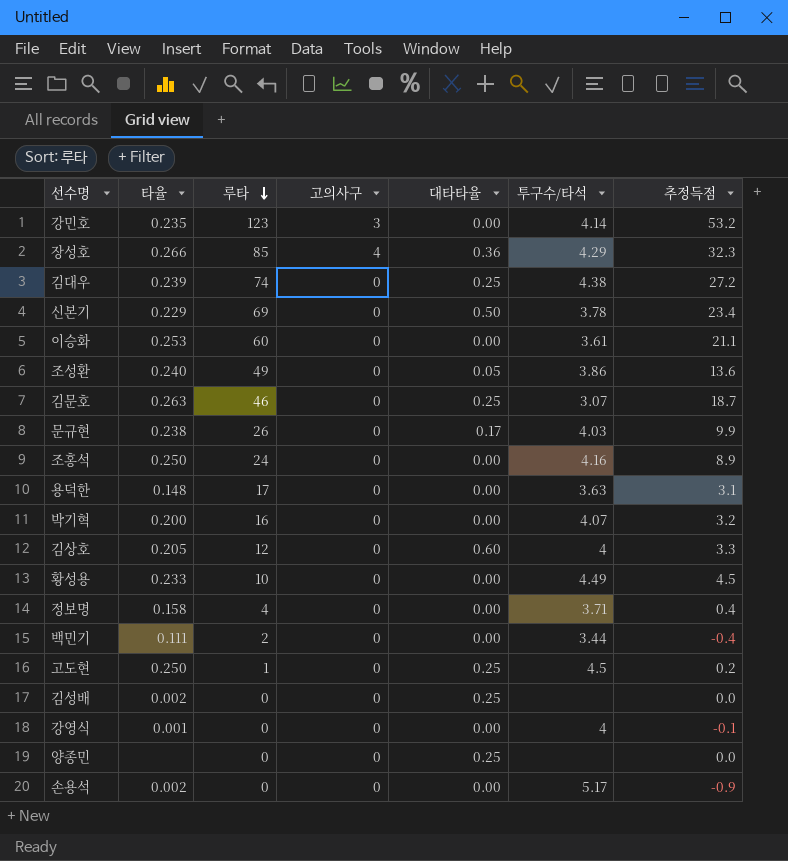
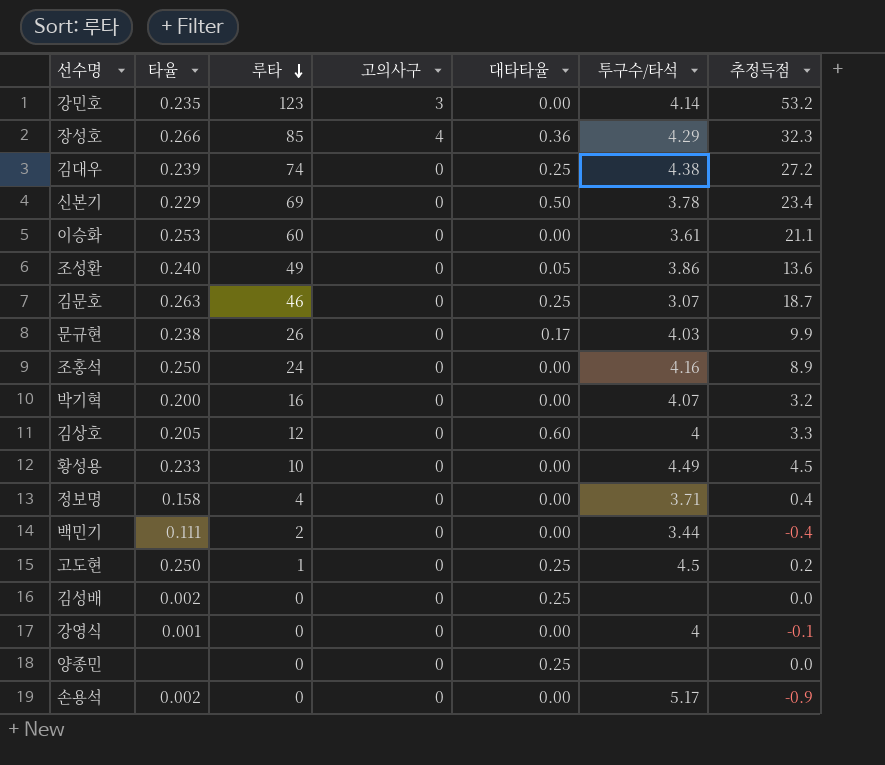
row 용덕한: 0.148 | 17 | 0 | 0.00 | 3.63 | 3.1 -> none

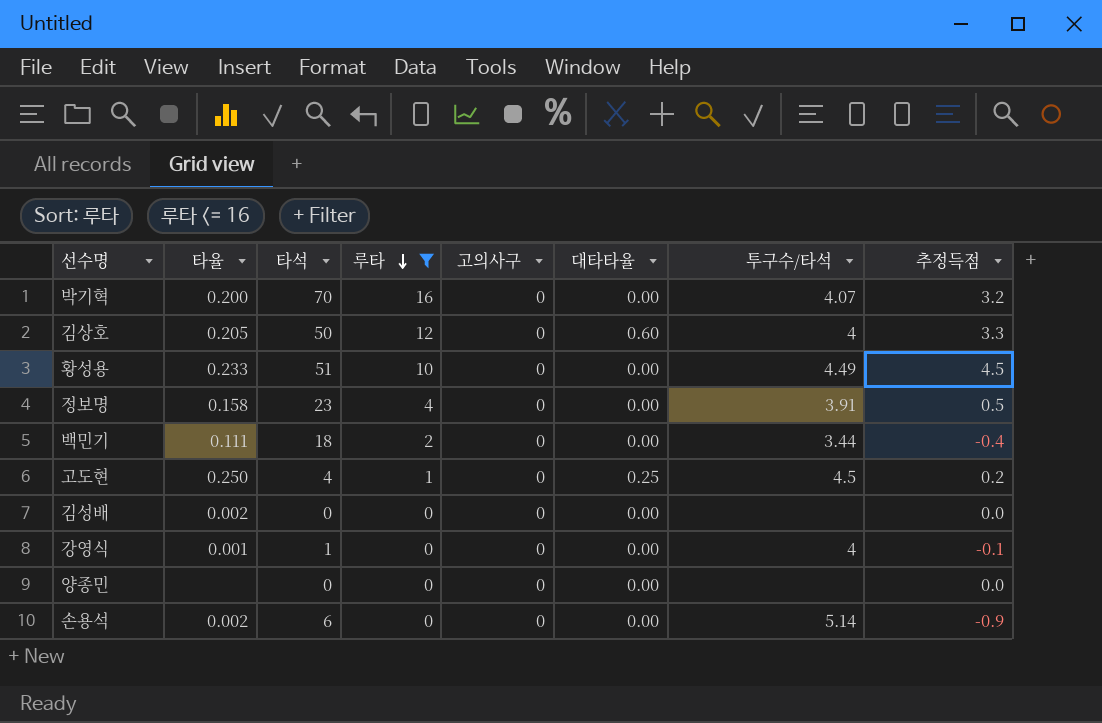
filter: none -> 루타 <= 16
column 타석 | position: none -> 3
정보명 | 투구수/타석: 3.71 -> 3.91
정보명 | 추정득점: 0.4 -> 0.5
김성배 | 대타타율: 0.25 -> 0.00
양종민 | 대타타율: 0.25 -> 0.00
손용석 | 투구수/타석: 5.17 -> 5.14

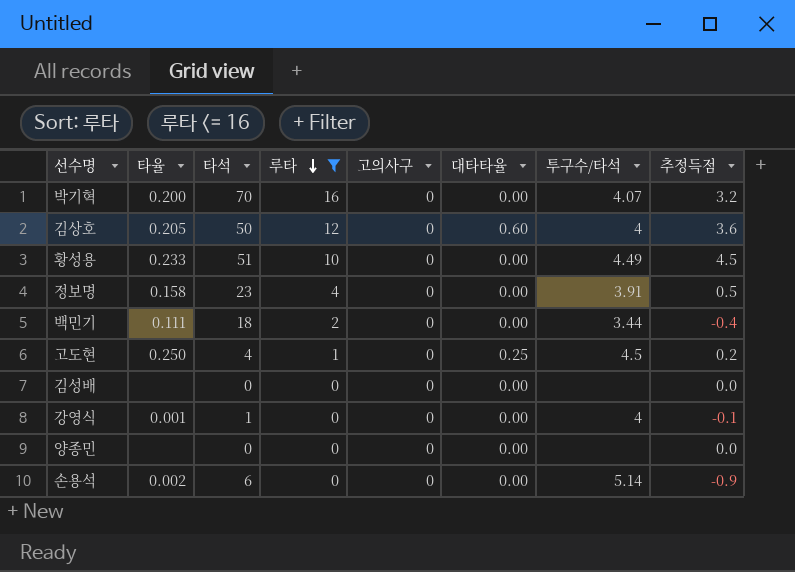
김상호 | 추정득점: 3.3 -> 3.6
김성배 | 타율: 0.002 -> none

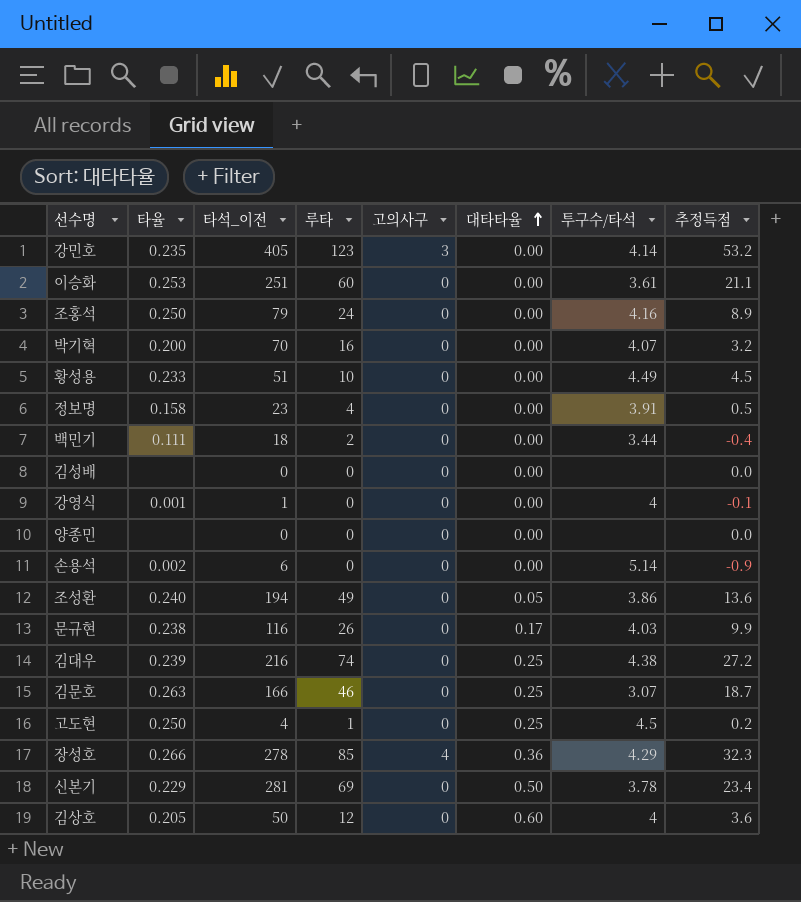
filter: 루타 <= 16 -> none
row order: 루타 descending -> 대타타율 ascending
column name: 타석 -> 타석_이전

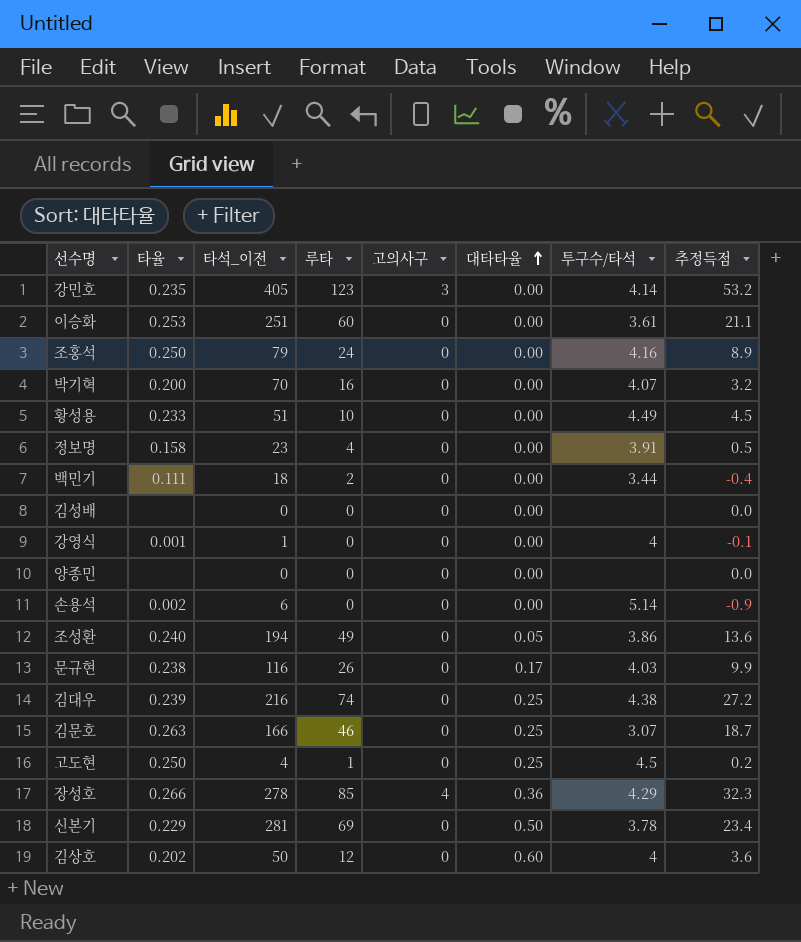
김상호 | 타율: 0.205 -> 0.202

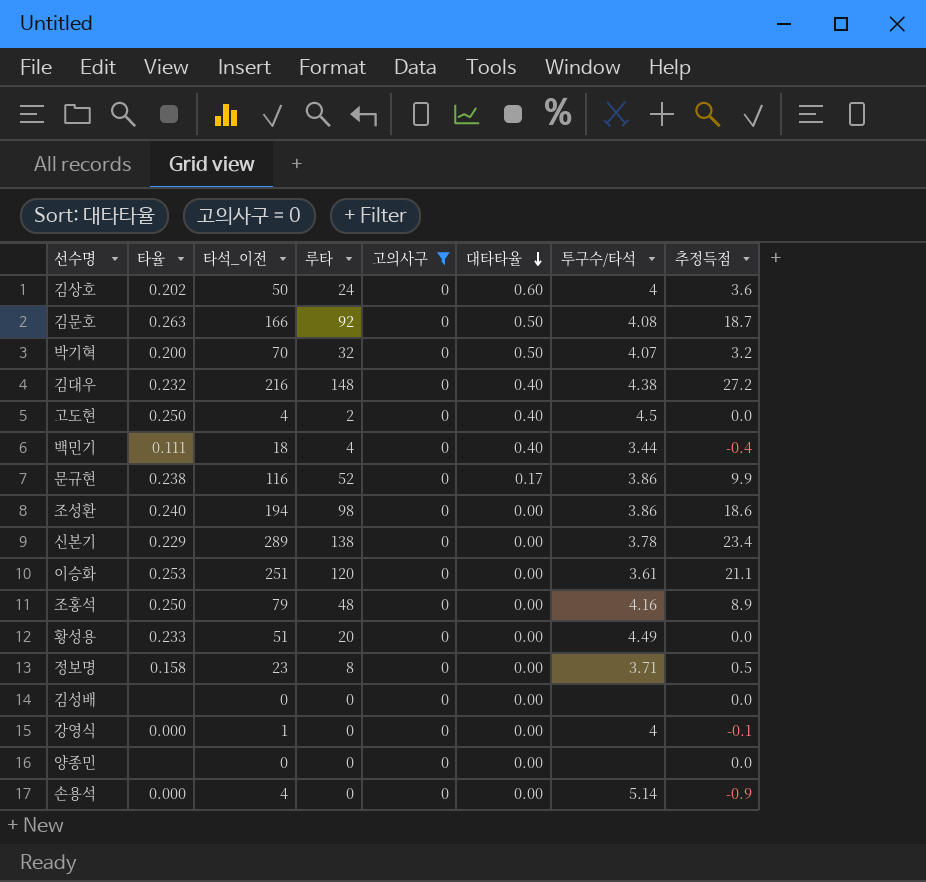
filter: none -> 고의사구 = 0
row order: 대타타율 ascending -> 대타타율 descending
김상호 | 루타: 12 -> 24
김문호 | 루타: 46 -> 92
김문호 | 대타타율: 0.25 -> 0.50
김문호 | 투구수/타석: 3.07 -> 4.08
박기혁 | 루타: 16 -> 32
박기혁 | 대타타율: 0.00 -> 0.50
김대우 | 타율: 0.239 -> 0.232
김대우 | 루타: 74 -> 148
김대우 | 대타타율: 0.25 -> 0.40
고도현 | 루타: 1 -> 2
고도현 | 대타타율: 0.25 -> 0.40
고도현 | 추정득점: 0.2 -> 0.0
백민기 | 루타: 2 -> 4
백민기 | 대타타율: 0.00 -> 0.40
문규현 | 루타: 26 -> 52
문규현 | 투구수/타석: 4.03 -> 3.86
조성환 | 루타: 49 -> 98
조성환 | 대타타율: 0.05 -> 0.00
조성환 | 추정득점: 13.6 -> 18.6
신본기 | 타석_이전: 281 -> 289
신본기 | 루타: 69 -> 138
신본기 | 대타타율: 0.50 -> 0.00
이승화 | 루타: 60 -> 120
조홍석 | 루타: 24 -> 48
황성용 | 루타: 10 -> 20
황성용 | 추정득점: 4.5 -> 0.0
정보명 | 루타: 4 -> 8
정보명 | 투구수/타석: 3.91 -> 3.71
강영식 | 타율: 0.001 -> 0.000
손용석 | 타율: 0.002 -> 0.000
손용석 | 타석_이전: 6 -> 4

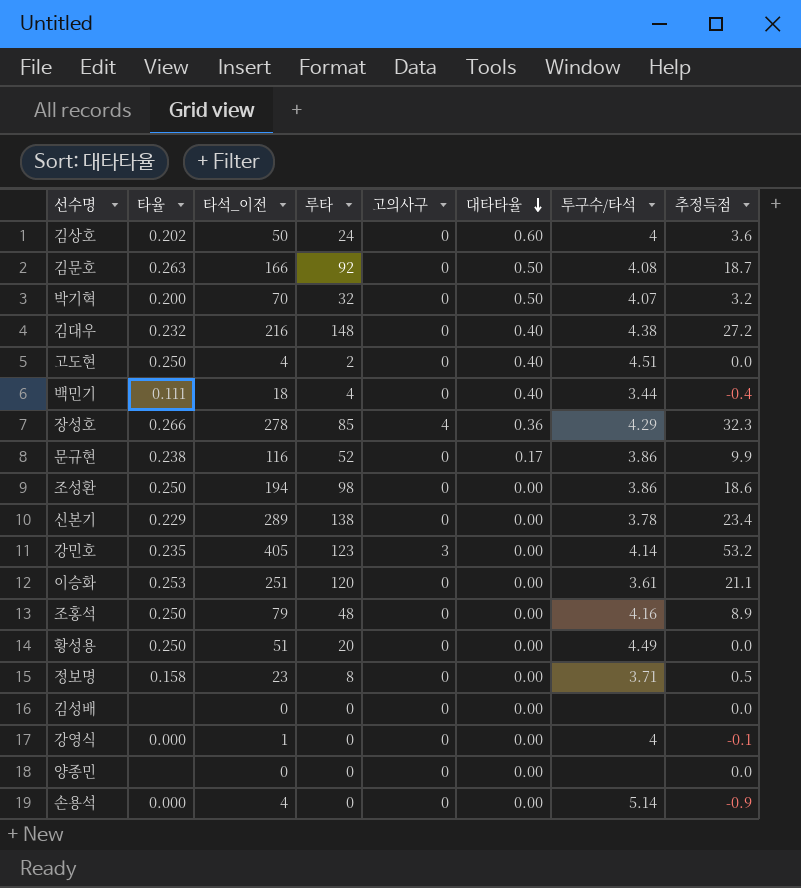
filter: 고의사구 = 0 -> none
고도현 | 투구수/타석: 4.5 -> 4.51
조성환 | 타율: 0.240 -> 0.250
황성용 | 타율: 0.233 -> 0.250

